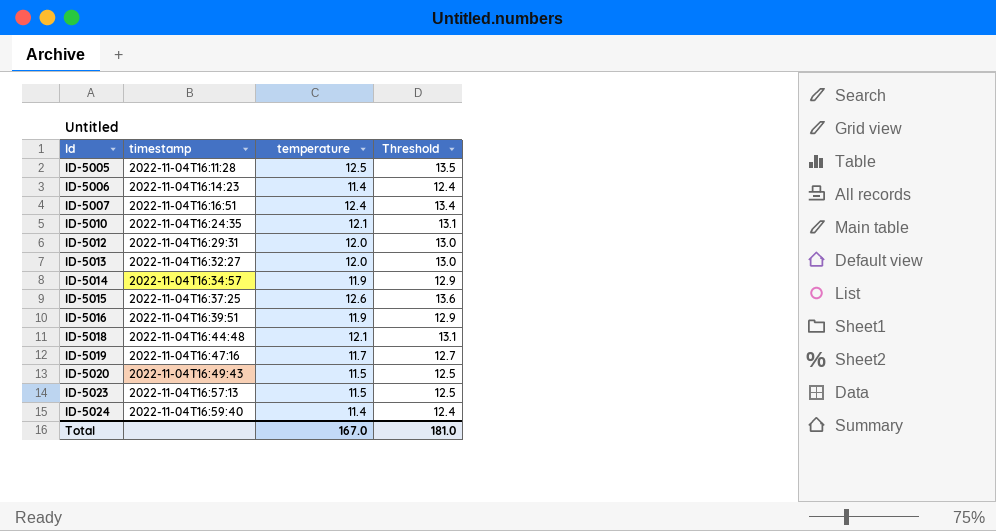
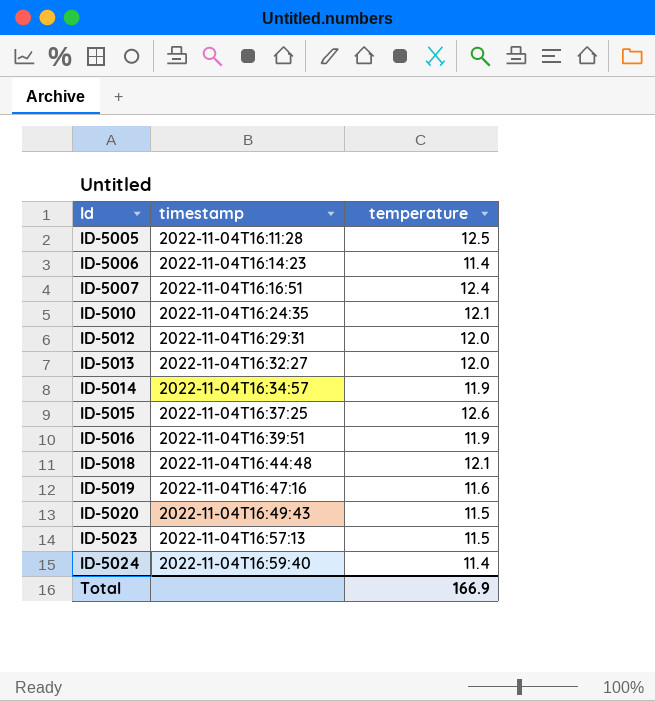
column Threshold | formula: [temperature] + 1 -> none
ID-5019 | temperature: 11.7 -> 11.6
Total | temperature: 167.0 -> 166.9

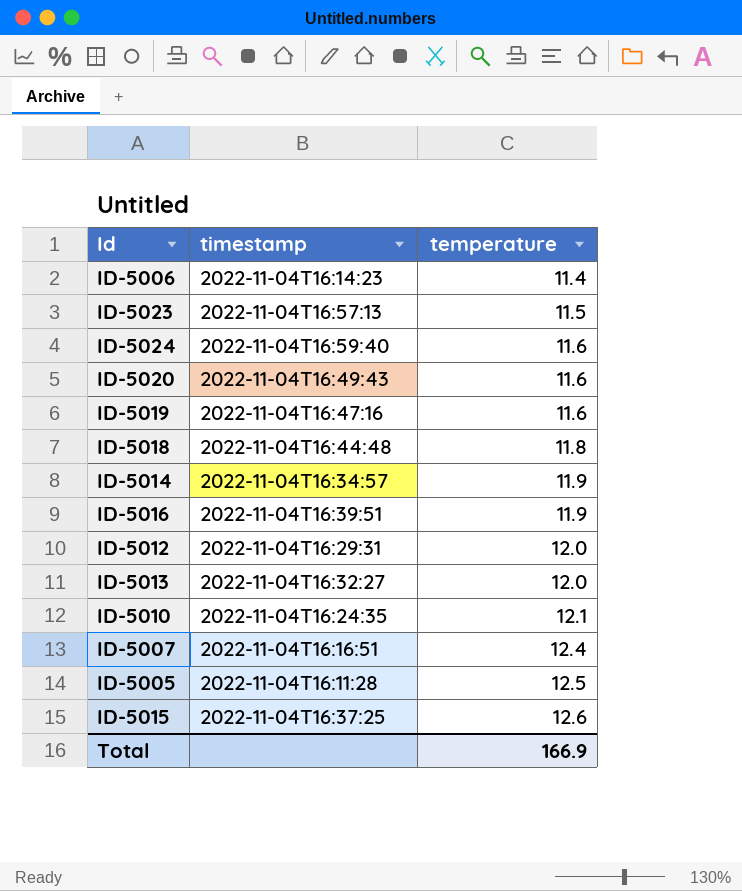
row order: Id ascending -> temperature ascending
ID-5024 | temperature: 11.4 -> 11.6
ID-5020 | temperature: 11.5 -> 11.6
ID-5018 | temperature: 12.1 -> 11.8

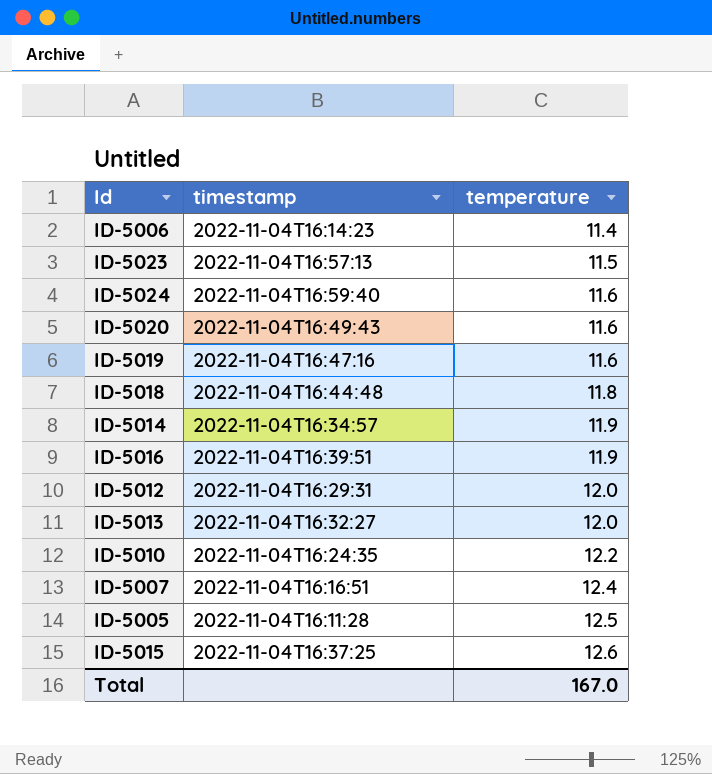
ID-5010 | temperature: 12.1 -> 12.2
Total | temperature: 166.9 -> 167.0

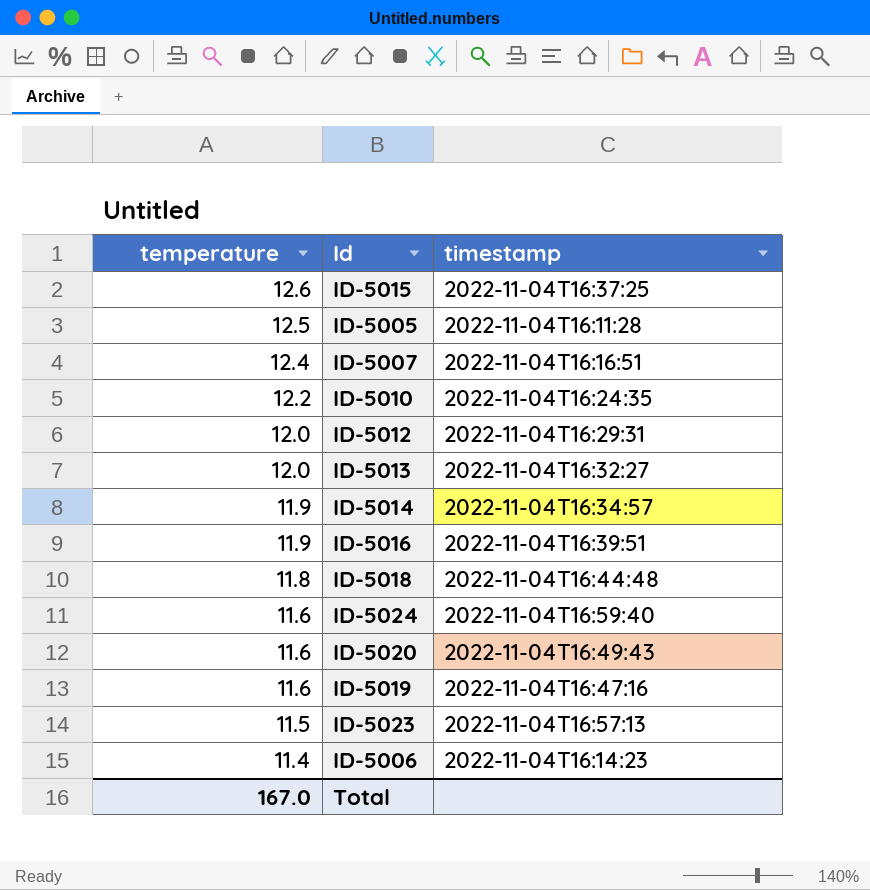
row order: temperature ascending -> temperature descending
column temperature | position: 3 -> 1

